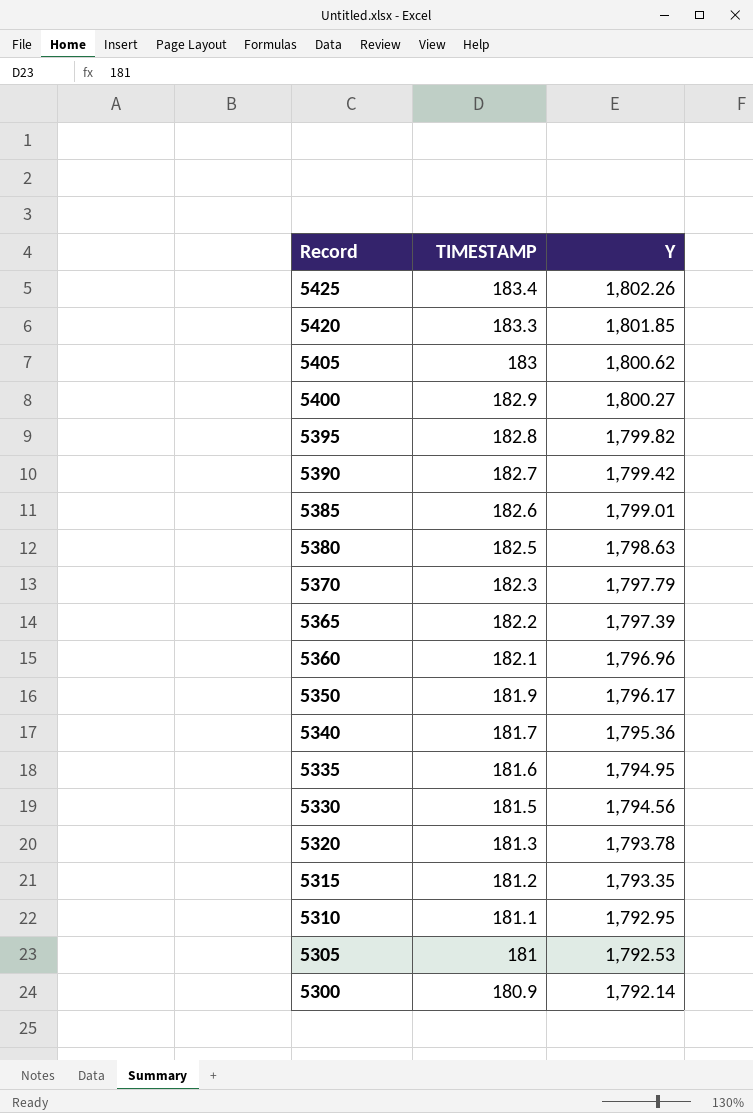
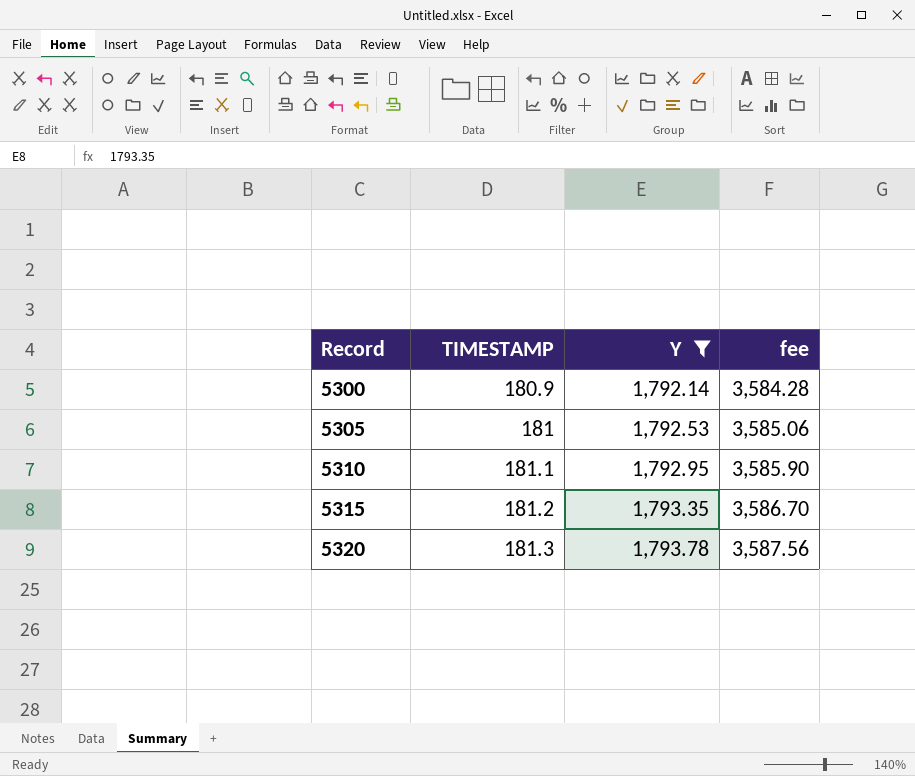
filter: none -> Y <= 1,793.78
row order: Record descending -> Record ascending
column fee | formula: none -> [Y] * 2

